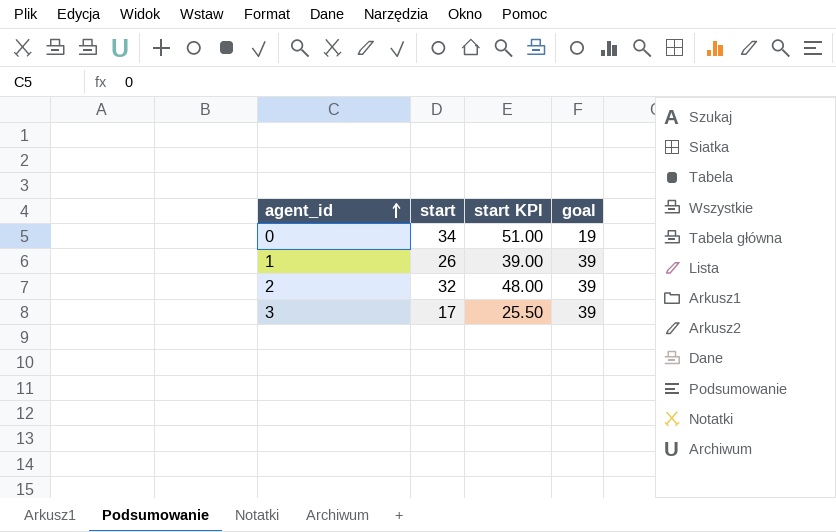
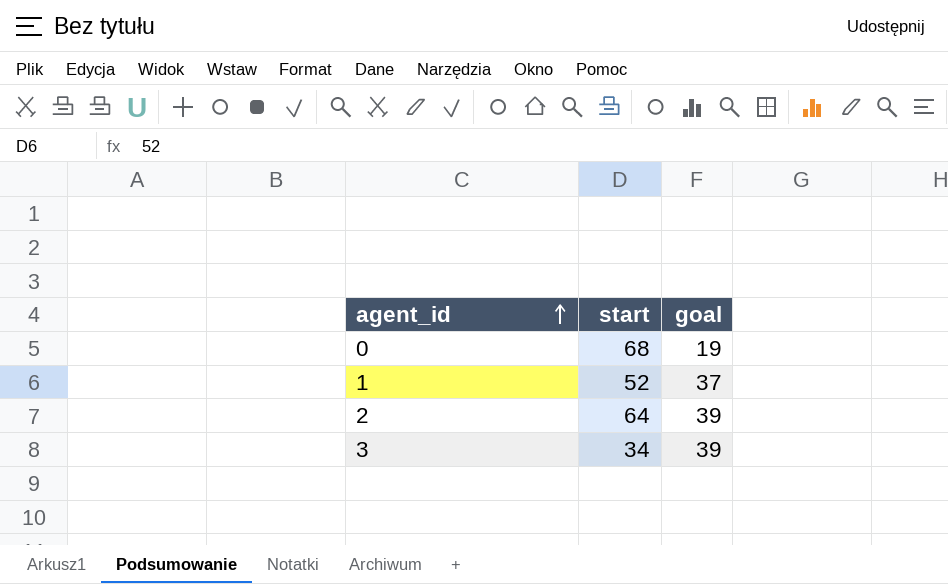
column start KPI | formula: [start] * 1.5 -> none
0 | start: 34 -> 68
1 | start: 26 -> 52
1 | goal: 39 -> 37
2 | start: 32 -> 64
3 | start: 17 -> 34

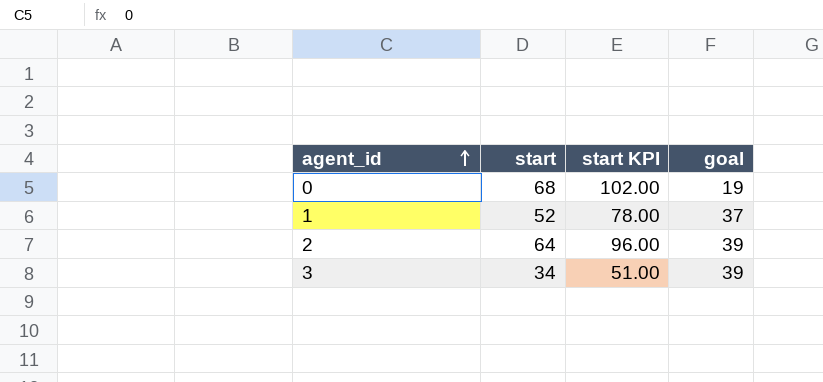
column start KPI | formula: none -> [start] * 1.5

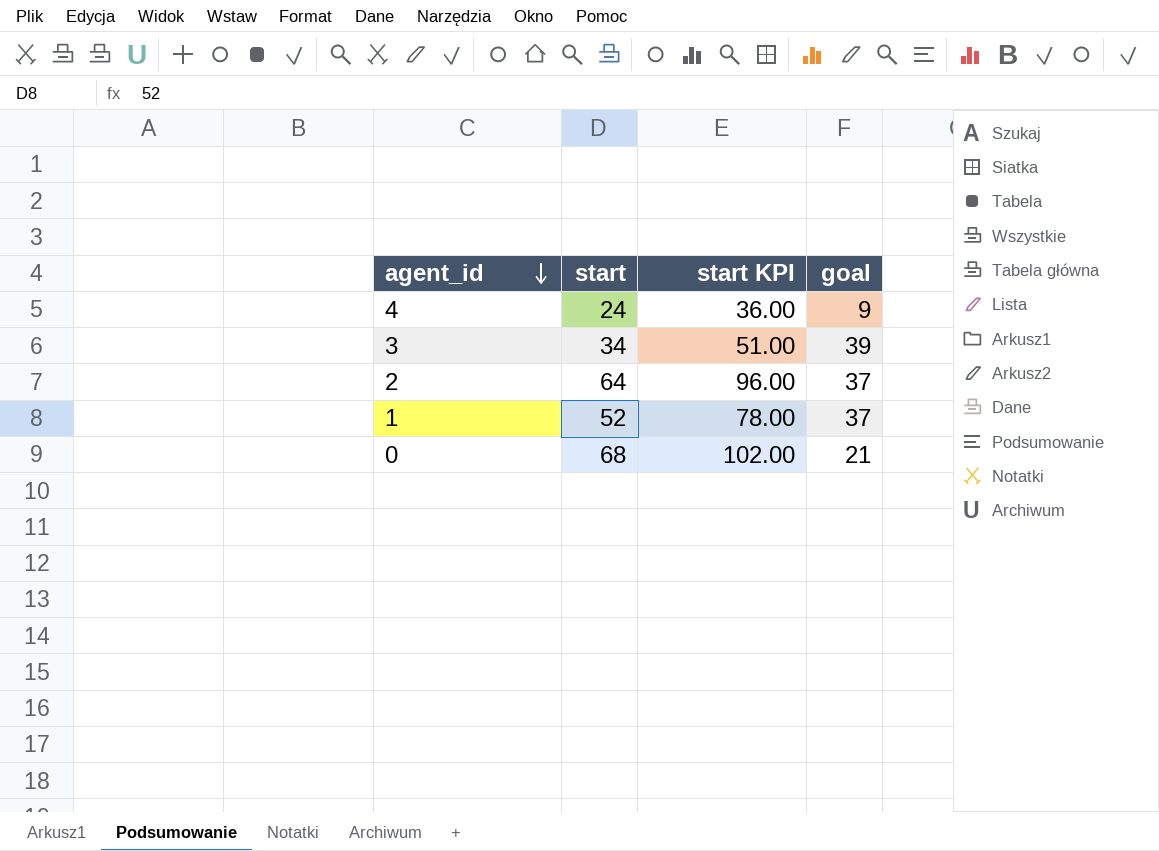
row order: agent_id ascending -> agent_id descending
row 4: none -> 24 | 36.00 | 9
2 | goal: 39 -> 37
0 | goal: 19 -> 21

